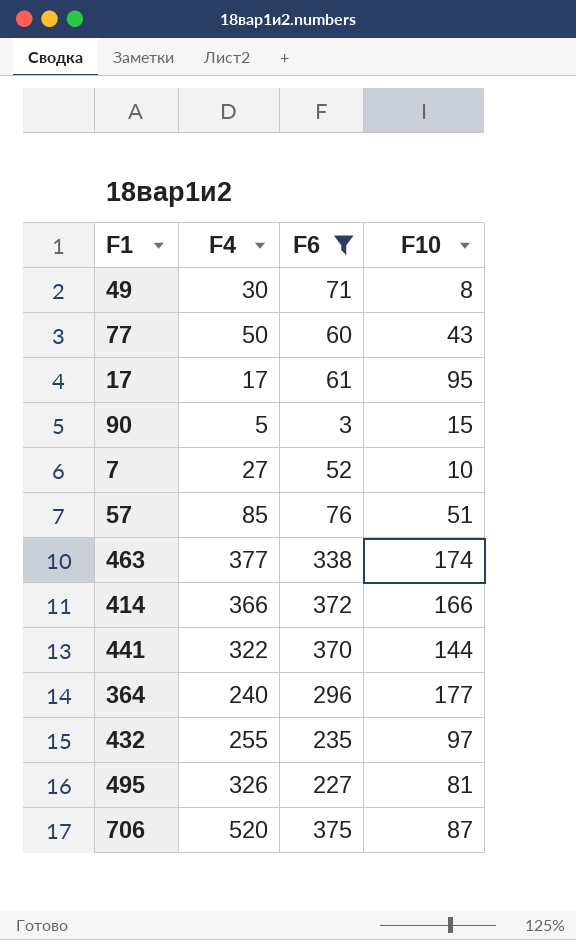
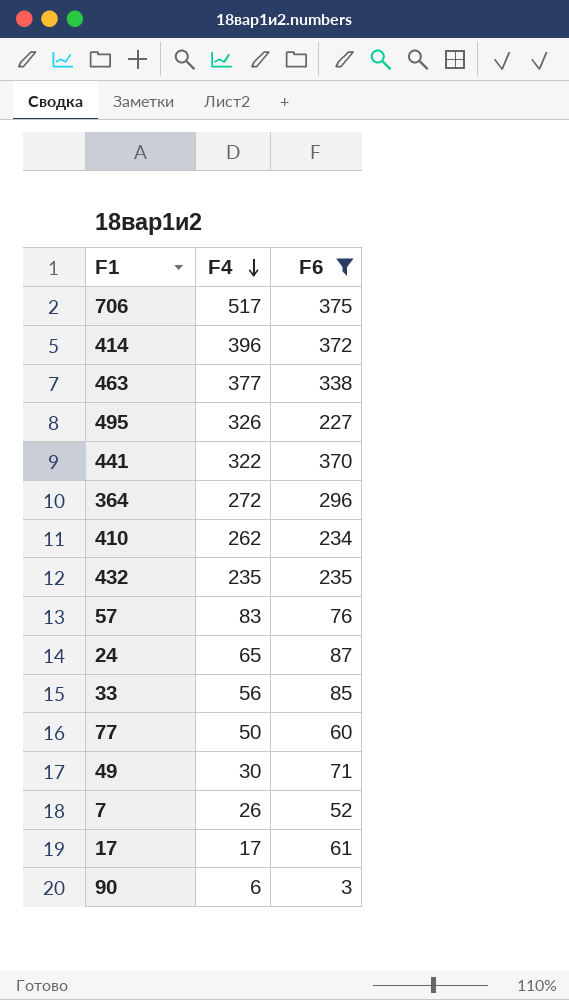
row order: none -> F4 descending
column F10 | position: 4 -> none
706 | F4: 520 -> 517
414 | F4: 366 -> 396
364 | F4: 240 -> 272
row 410: none -> 262 | 234
432 | F4: 255 -> 235
57 | F4: 85 -> 83
row 24: none -> 65 | 87
row 33: none -> 56 | 85
7 | F4: 27 -> 26
90 | F4: 5 -> 6

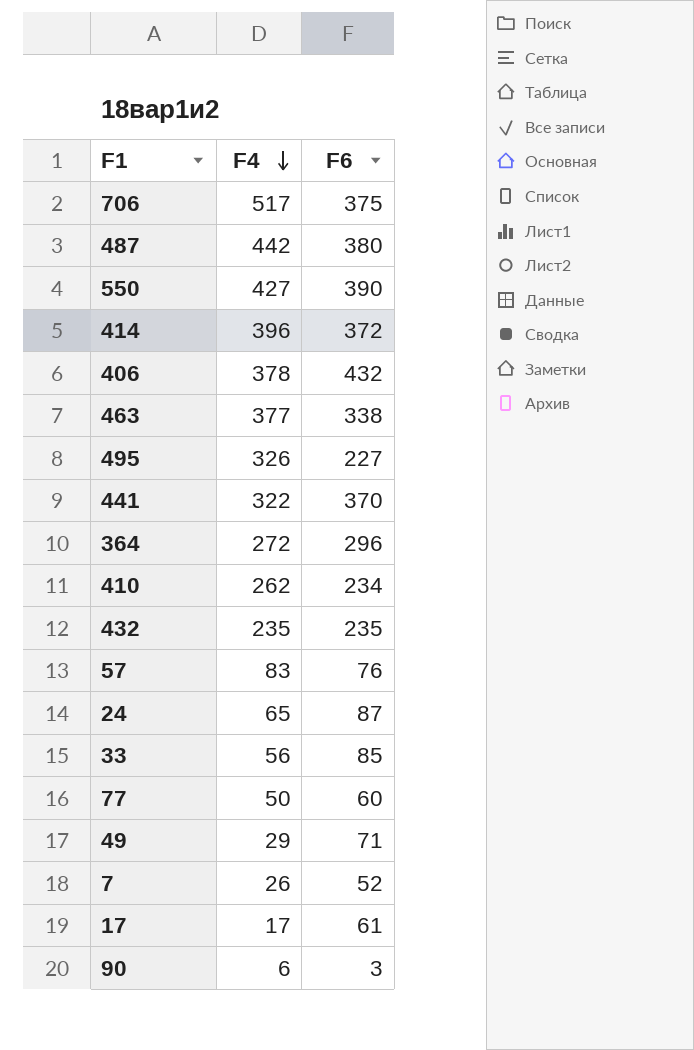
filter: F6 <= 375 -> none
49 | F4: 30 -> 29

